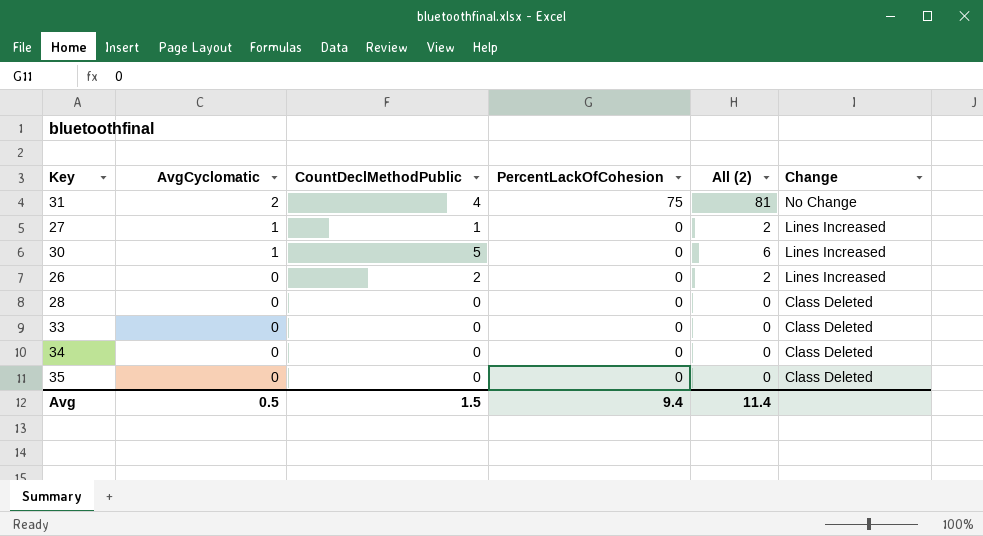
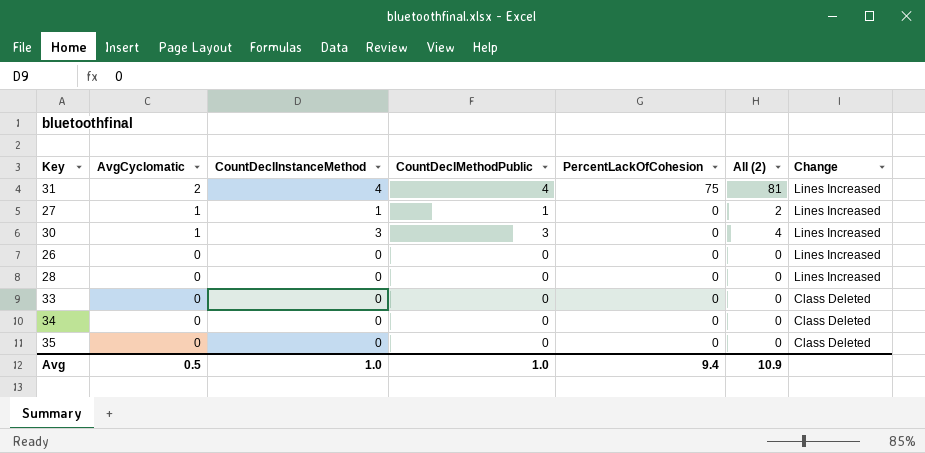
column CountDeclInstanceMethod | position: none -> 3
31 | Change: No Change -> Lines Increased
30 | CountDeclMethodPublic: 5 -> 3
30 | All (2): 6 -> 4
26 | CountDeclMethodPublic: 2 -> 0
26 | All (2): 2 -> 0
28 | Change: Class Deleted -> Lines Increased
Avg | CountDeclMethodPublic: 1.5 -> 1.0
Avg | All (2): 11.4 -> 10.9

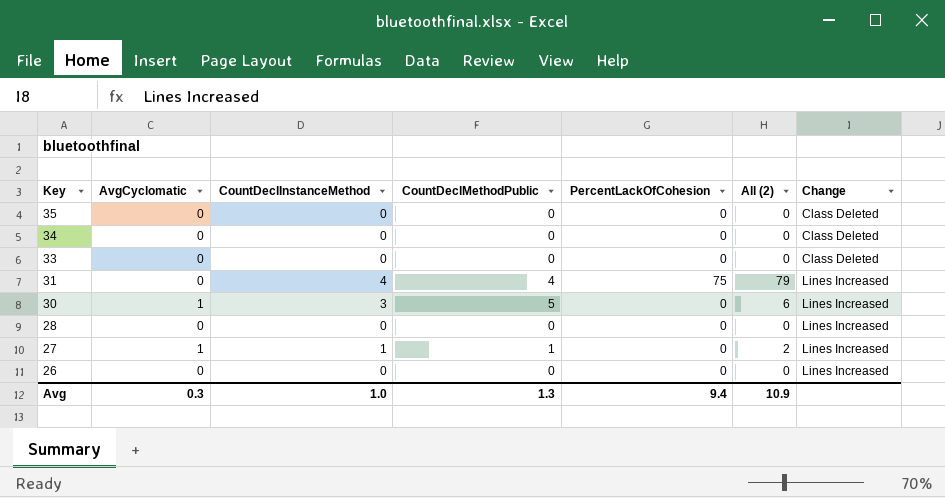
row order: AvgCyclomatic descending -> Key descending
31 | AvgCyclomatic: 2 -> 0
31 | All (2): 81 -> 79
30 | CountDeclMethodPublic: 3 -> 5
30 | All (2): 4 -> 6
Avg | AvgCyclomatic: 0.5 -> 0.3
Avg | CountDeclMethodPublic: 1.0 -> 1.3

